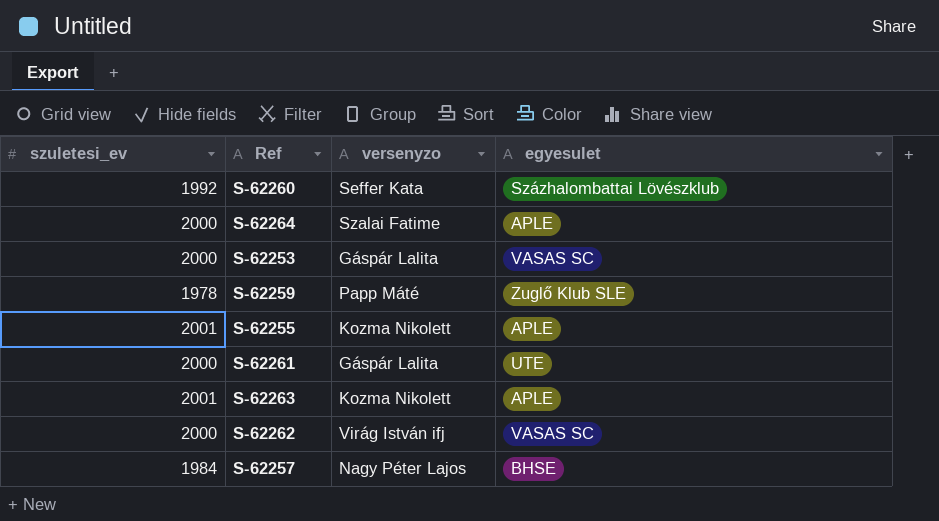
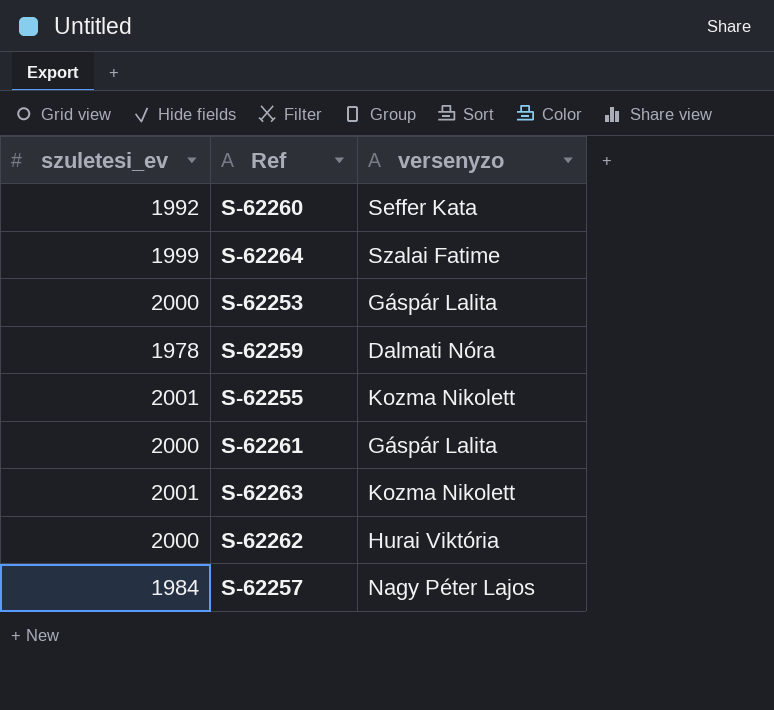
column egyesulet | position: 4 -> none
S-62264 | szuletesi_ev: 2000 -> 1999
S-62259 | versenyzo: Papp Máté -> Dalmati Nóra
S-62262 | versenyzo: Virág István ifj -> Hurai Viktória

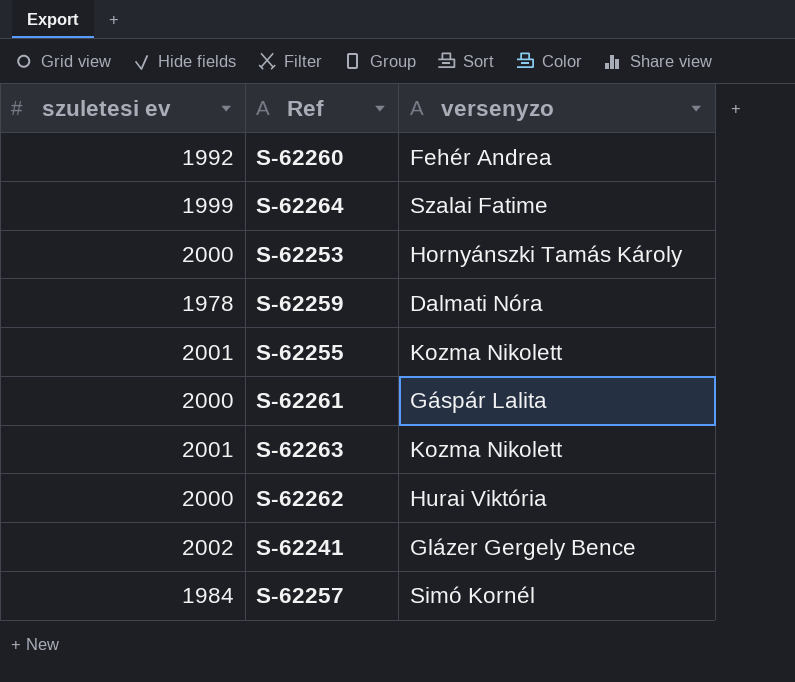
column name: szuletesi_ev -> szuletesi ev
S-62260 | versenyzo: Seffer Kata -> Fehér Andrea
S-62253 | versenyzo: Gáspár Lalita -> Hornyánszki Tamás Károly
row S-62241: none -> 2002 | Glázer Gergely Bence
S-62257 | versenyzo: Nagy Péter Lajos -> Simó Kornél

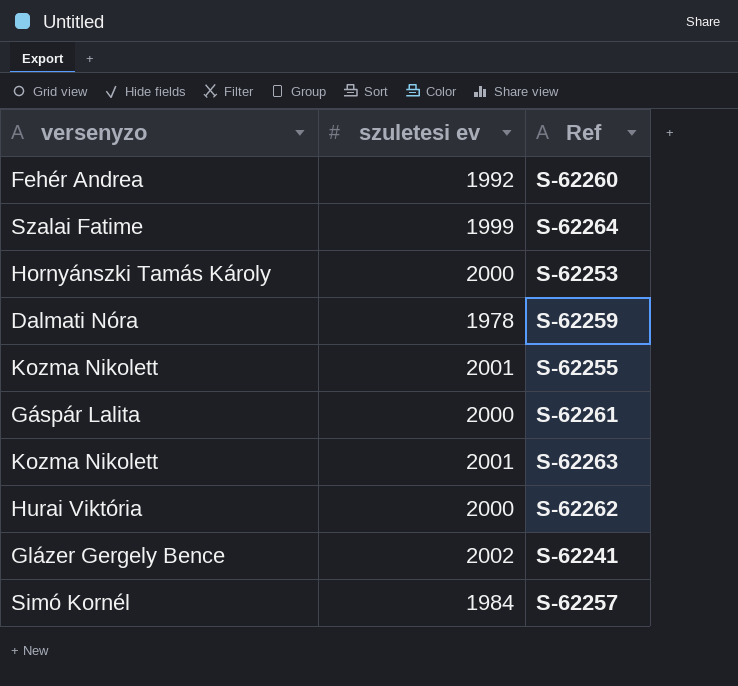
column versenyzo | position: 3 -> 1

